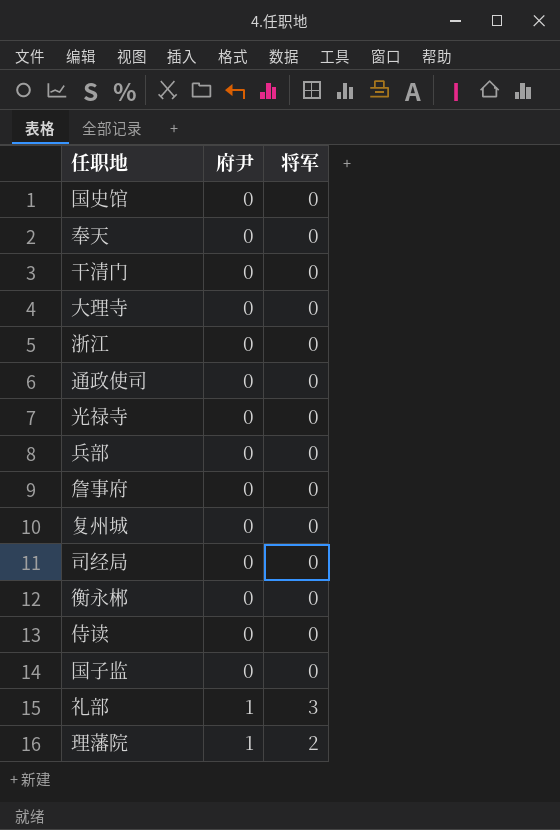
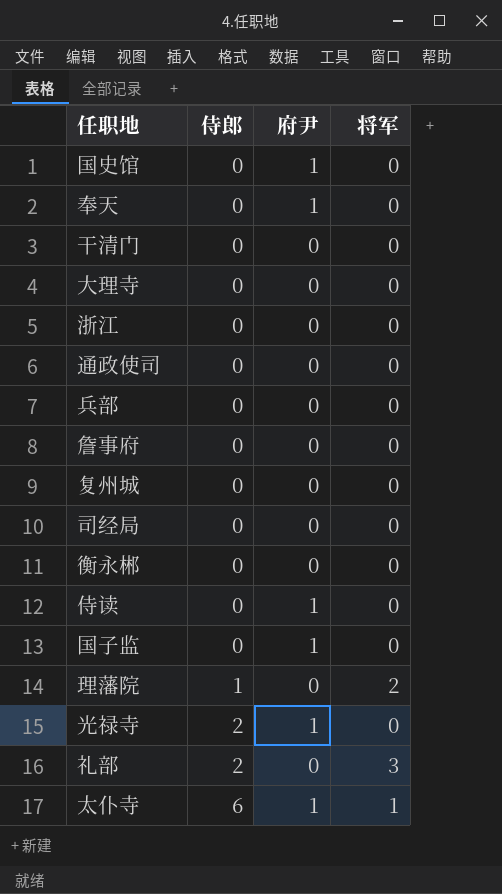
row order: 府尹 ascending -> 侍郎 ascending
column 侍郎 | position: none -> 2
国史馆 | 府尹: 0 -> 1
奉天 | 府尹: 0 -> 1
侍读 | 府尹: 0 -> 1
国子监 | 府尹: 0 -> 1
理藩院 | 府尹: 1 -> 0
光禄寺 | 府尹: 0 -> 1
礼部 | 府尹: 1 -> 0
row 太仆寺: none -> 6 | 1 | 1

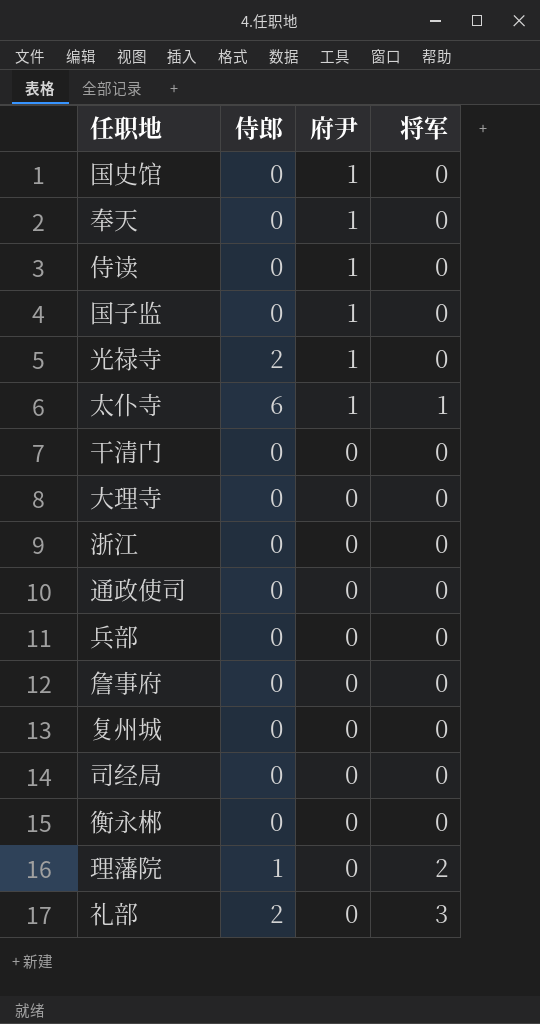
row order: 侍郎 ascending -> 府尹 descending

